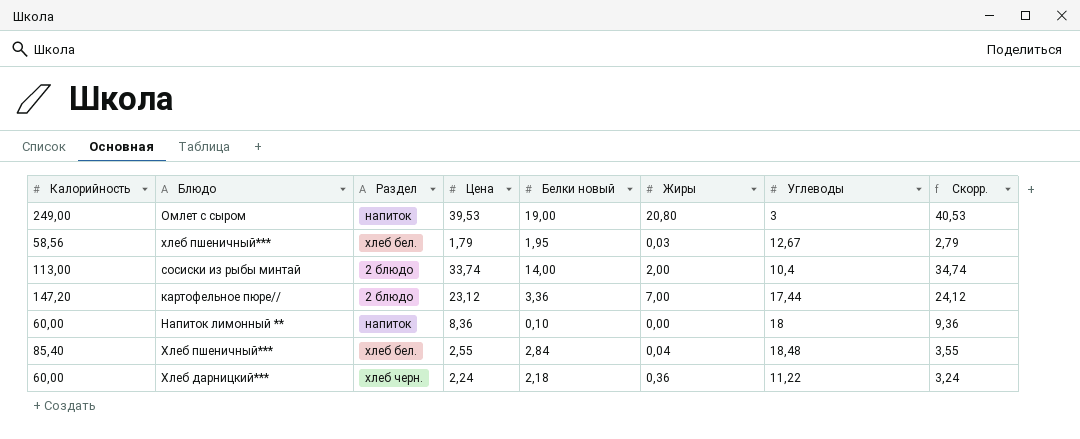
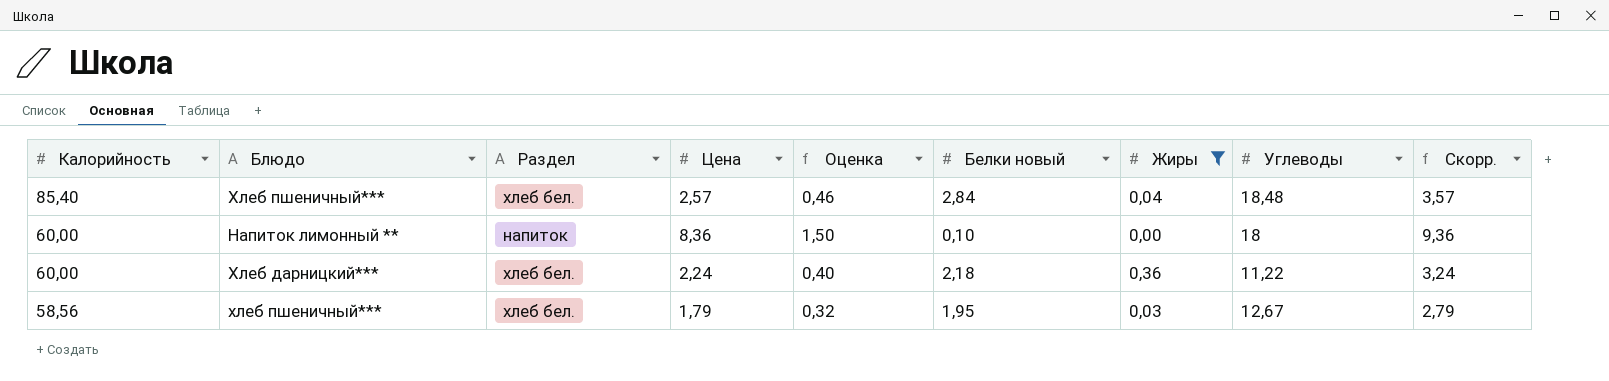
filter: none -> Жиры <= 0,36
row order: none -> Калорийность descending
column Оценка | formula: none -> [Цена] * 0,18
Хлеб пшеничный*** | Цена: 2,55 -> 2,57
Хлеб пшеничный*** | Скорр.: 3,55 -> 3,57
Хлеб дарницкий*** | Раздел: хлеб черн. -> хлеб бел.

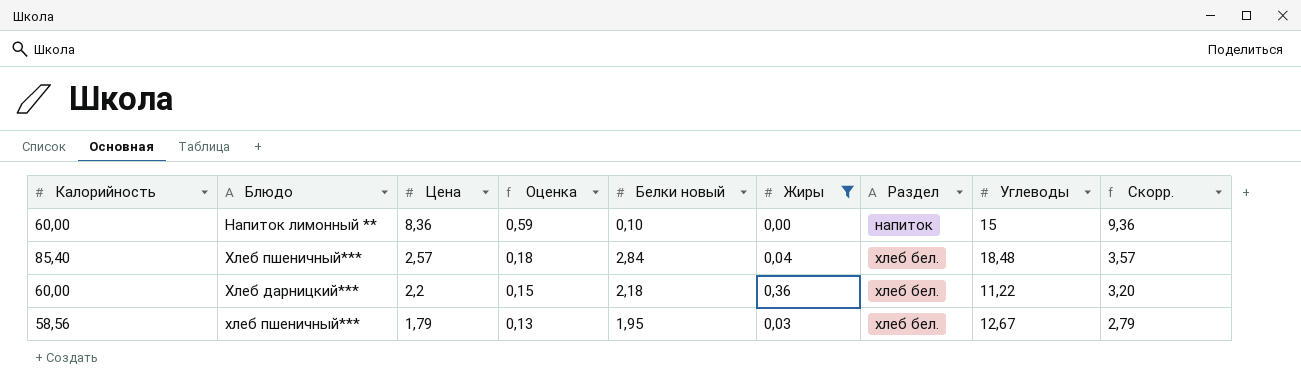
row order: Калорийность descending -> Цена descending
column Оценка | formula: [Цена] * 0,18 -> [Цена] * 0,07
column Раздел | position: 3 -> 7
Напиток лимонный ** | Углеводы: 18 -> 15
Хлеб дарницкий*** | Цена: 2,24 -> 2,2
Хлеб дарницкий*** | Скорр.: 3,24 -> 3,20

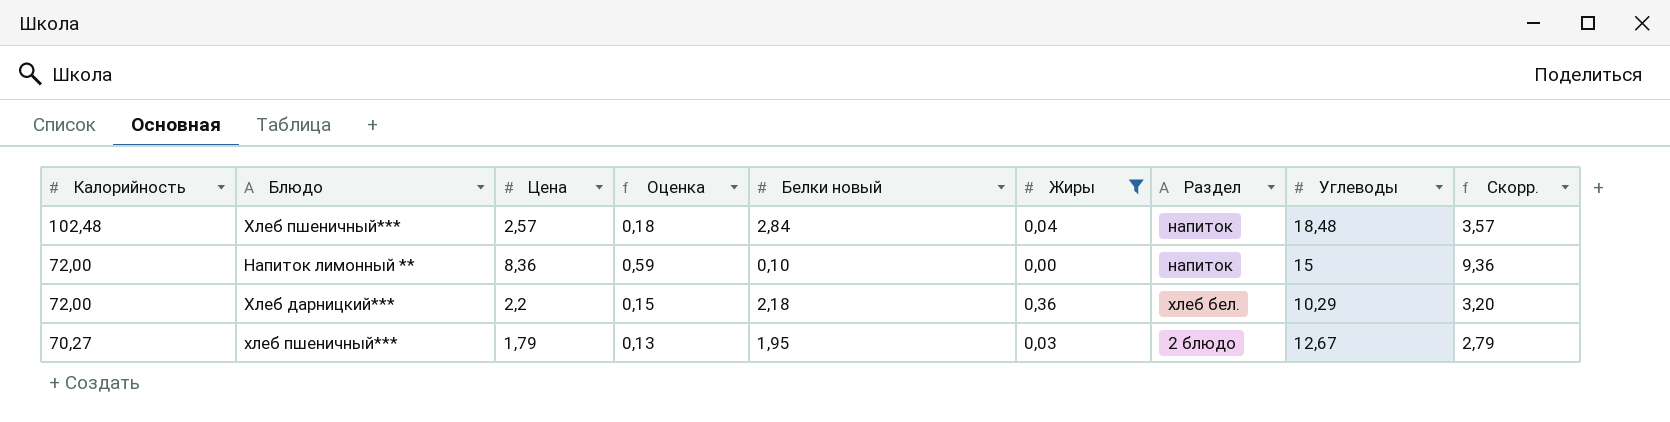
row order: Цена descending -> Калорийность descending
Хлеб пшеничный*** | Калорийность: 85,40 -> 102,48
Хлеб пшеничный*** | Раздел: хлеб бел. -> напиток
Напиток лимонный ** | Калорийность: 60,00 -> 72,00
Хлеб дарницкий*** | Калорийность: 60,00 -> 72,00
Хлеб дарницкий*** | Углеводы: 11,22 -> 10,29
хлеб пшеничный*** | Калорийность: 58,56 -> 70,27
хлеб пшеничный*** | Раздел: хлеб бел. -> 2 блюдо

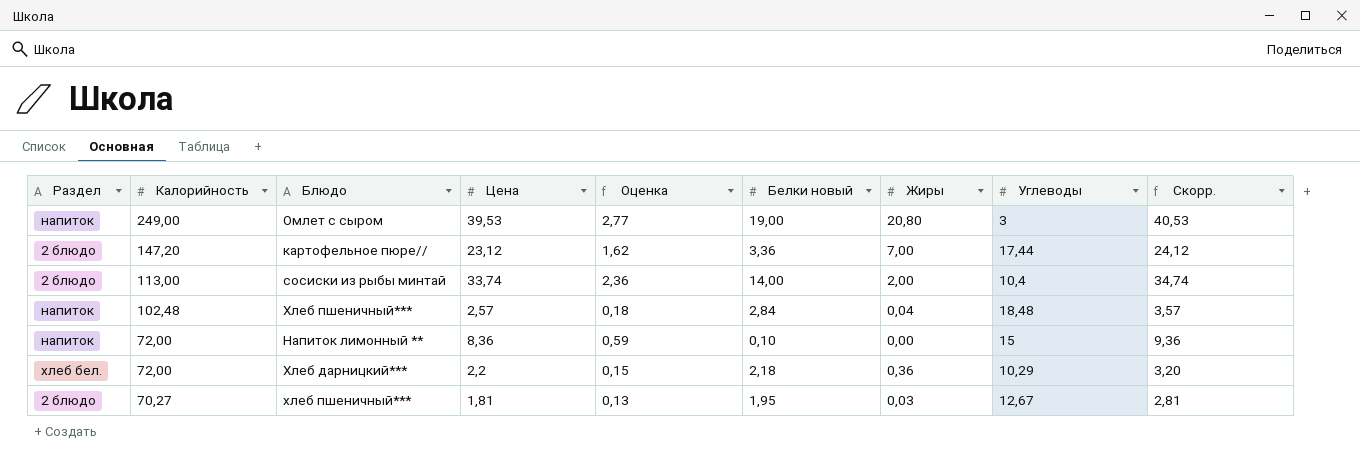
filter: Жиры <= 0,36 -> none
column Раздел | position: 7 -> 1
хлеб пшеничный*** | Цена: 1,79 -> 1,81
хлеб пшеничный*** | Скорр.: 2,79 -> 2,81

